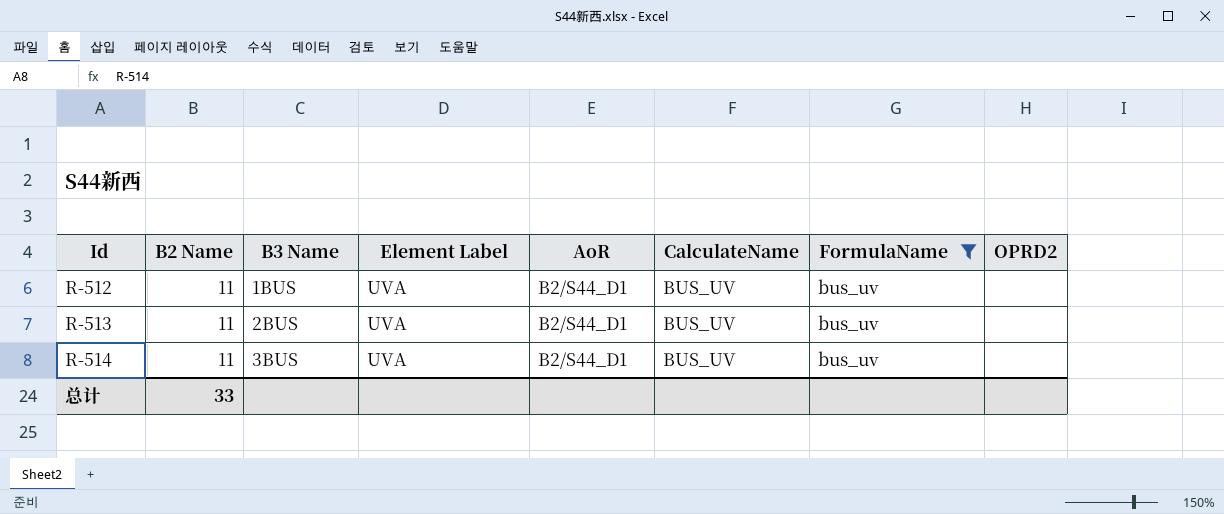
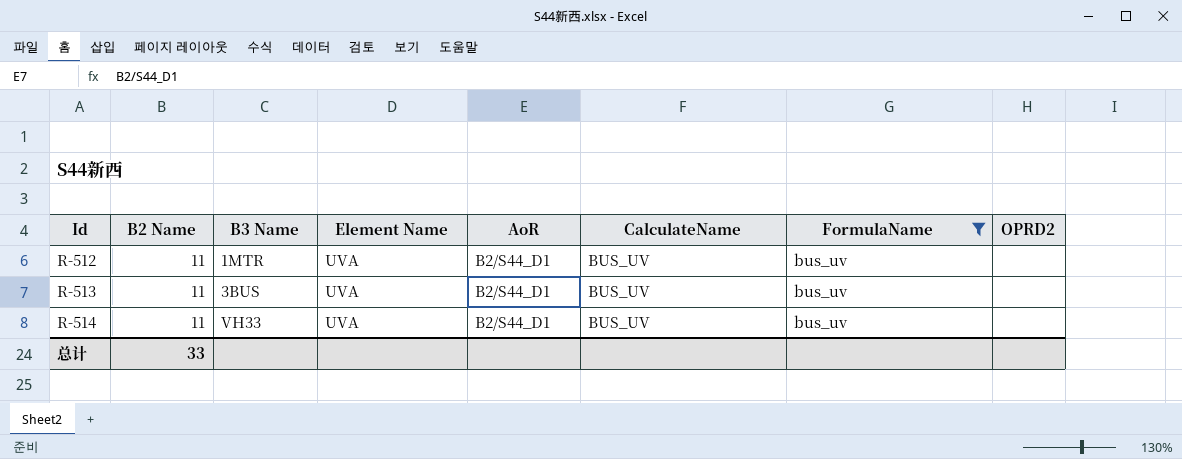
column name: Element Label -> Element Name
R-512 | B3 Name: 1BUS -> 1MTR
R-513 | B3 Name: 2BUS -> 3BUS
R-514 | B3 Name: 3BUS -> VH33

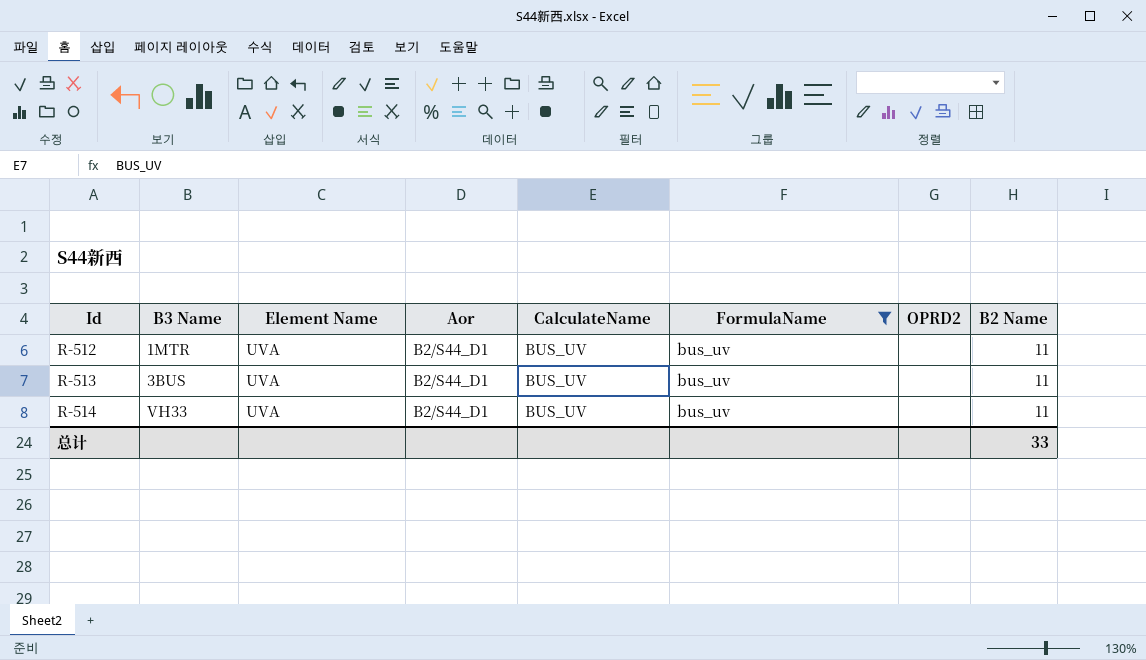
column name: AoR -> Aor
column B2 Name | position: 2 -> 8

